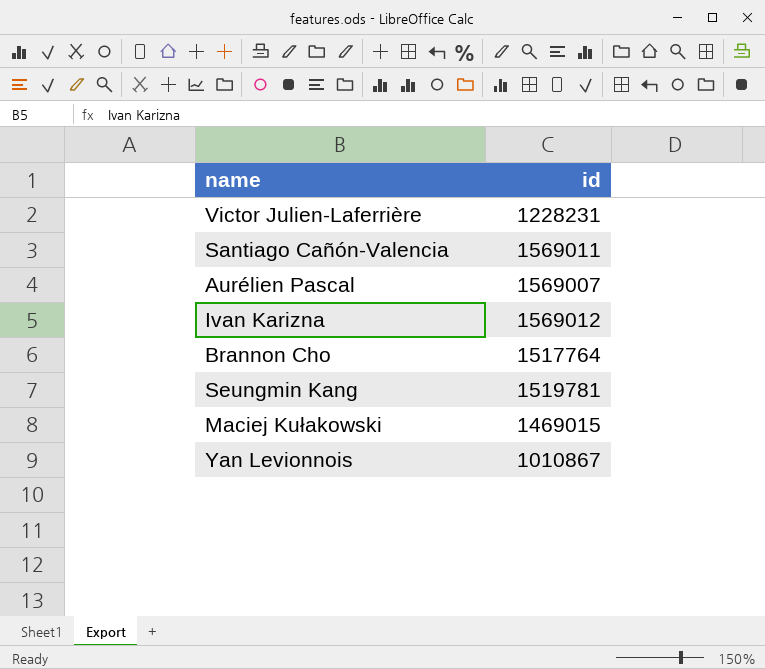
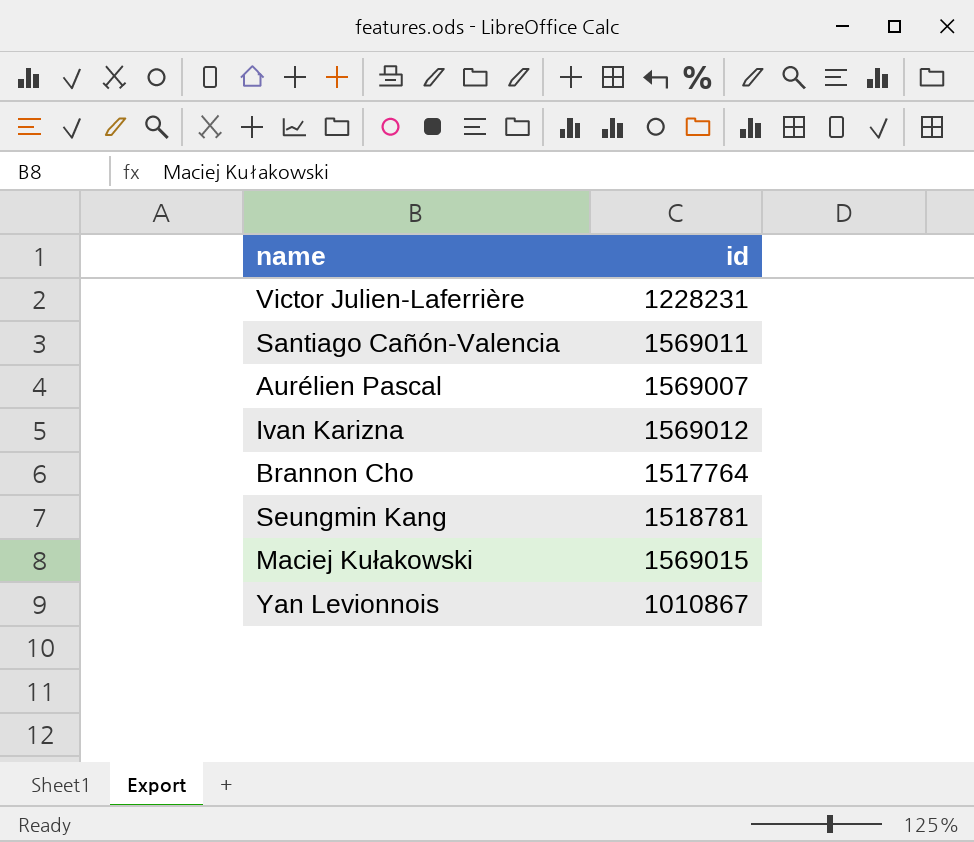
Seungmin Kang | id: 1519781 -> 1518781
Maciej Kułakowski | id: 1469015 -> 1569015

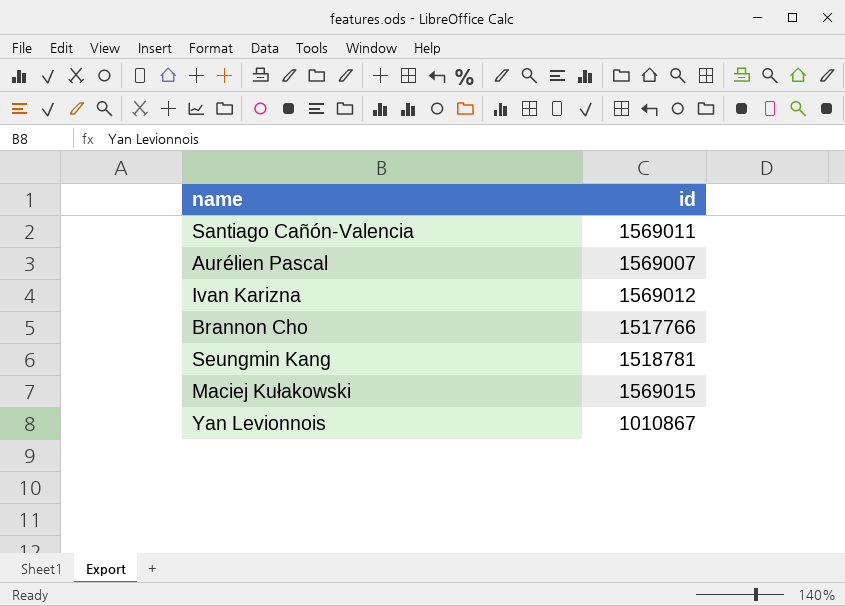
row Victor Julien-Laferrière: 1228231 -> none
Brannon Cho | id: 1517764 -> 1517766

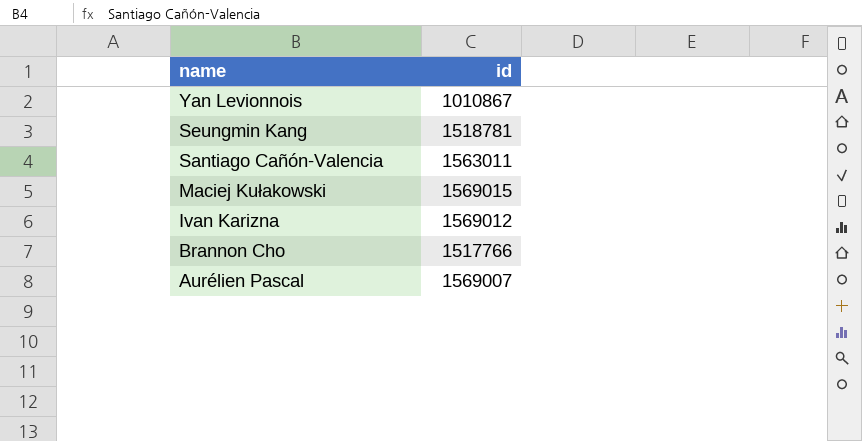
row order: none -> name descending
Santiago Cañón-Valencia | id: 1569011 -> 1563011

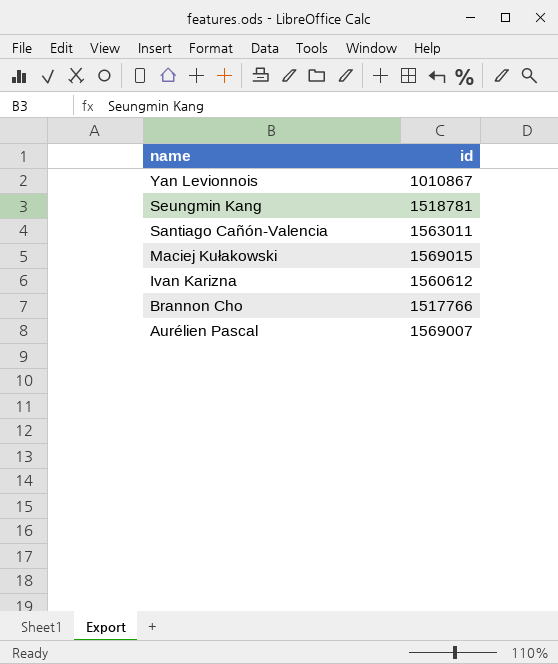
Ivan Karizna | id: 1569012 -> 1560612

